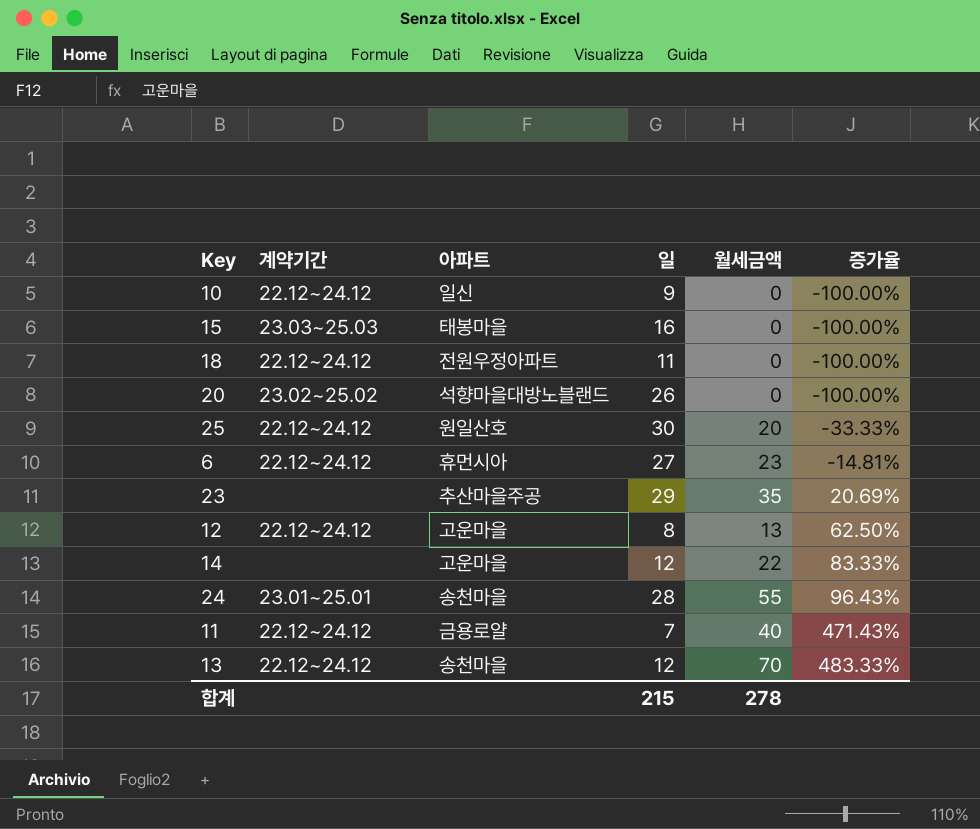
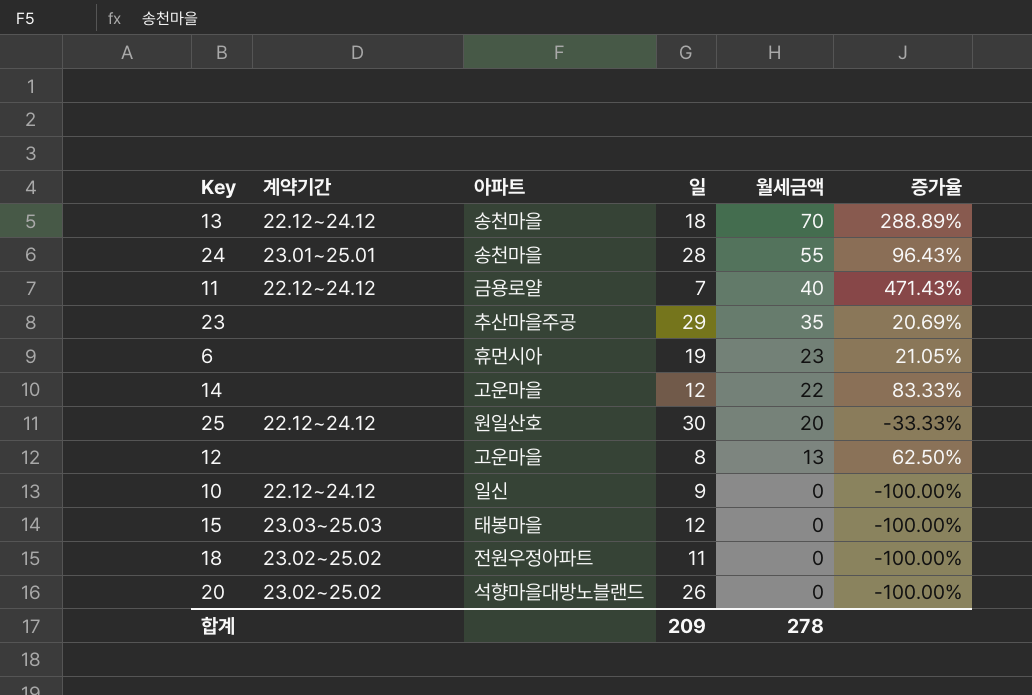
row order: 증가율 ascending -> 월세금액 descending
13 | 일: 12 -> 18
13 | 증가율: 483.33% -> 288.89%
6 | 계약기간: 22.12~24.12 -> none
6 | 일: 27 -> 19
6 | 증가율: -14.81% -> 21.05%
12 | 계약기간: 22.12~24.12 -> none
15 | 일: 16 -> 12
18 | 계약기간: 22.12~24.12 -> 23.02~25.02
합계 | 일: 215 -> 209

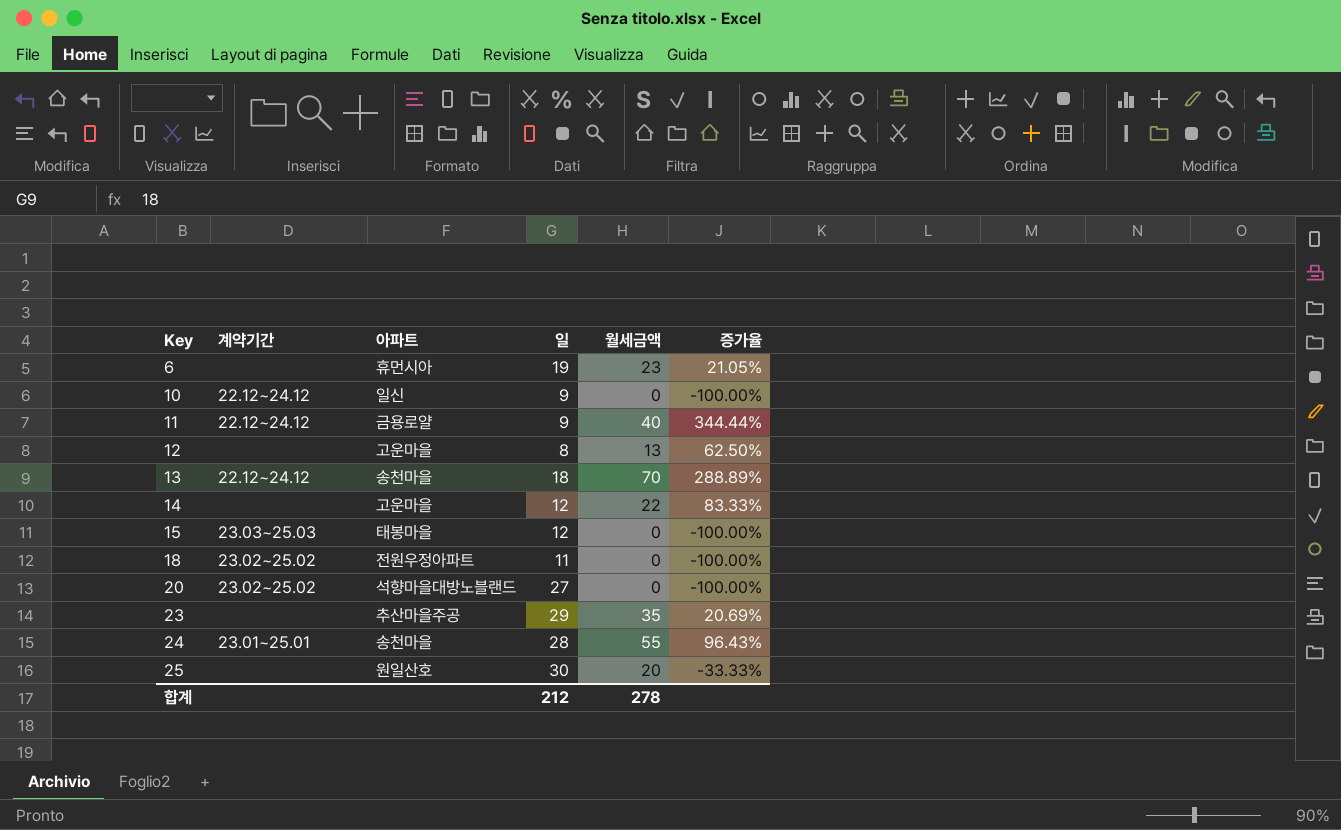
row order: 월세금액 descending -> Key ascending
11 | 일: 7 -> 9
11 | 증가율: 471.43% -> 344.44%
20 | 일: 26 -> 27
25 | 계약기간: 22.12~24.12 -> none
합계 | 일: 209 -> 212

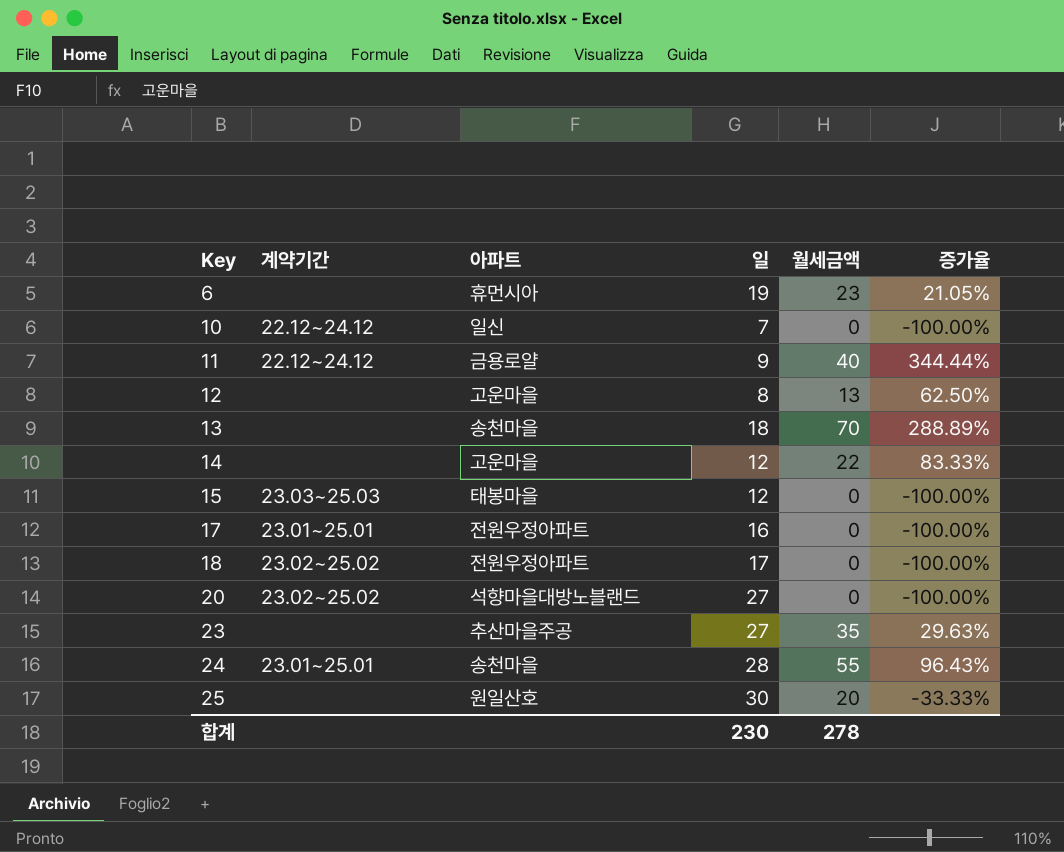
10 | 일: 9 -> 7
13 | 계약기간: 22.12~24.12 -> none
row 17: none -> 23.01~25.01 | 전원우정아파트 | 16 | 0 | -100.00%
18 | 일: 11 -> 17
23 | 일: 29 -> 27
23 | 증가율: 20.69% -> 29.63%
합계 | 일: 212 -> 230

